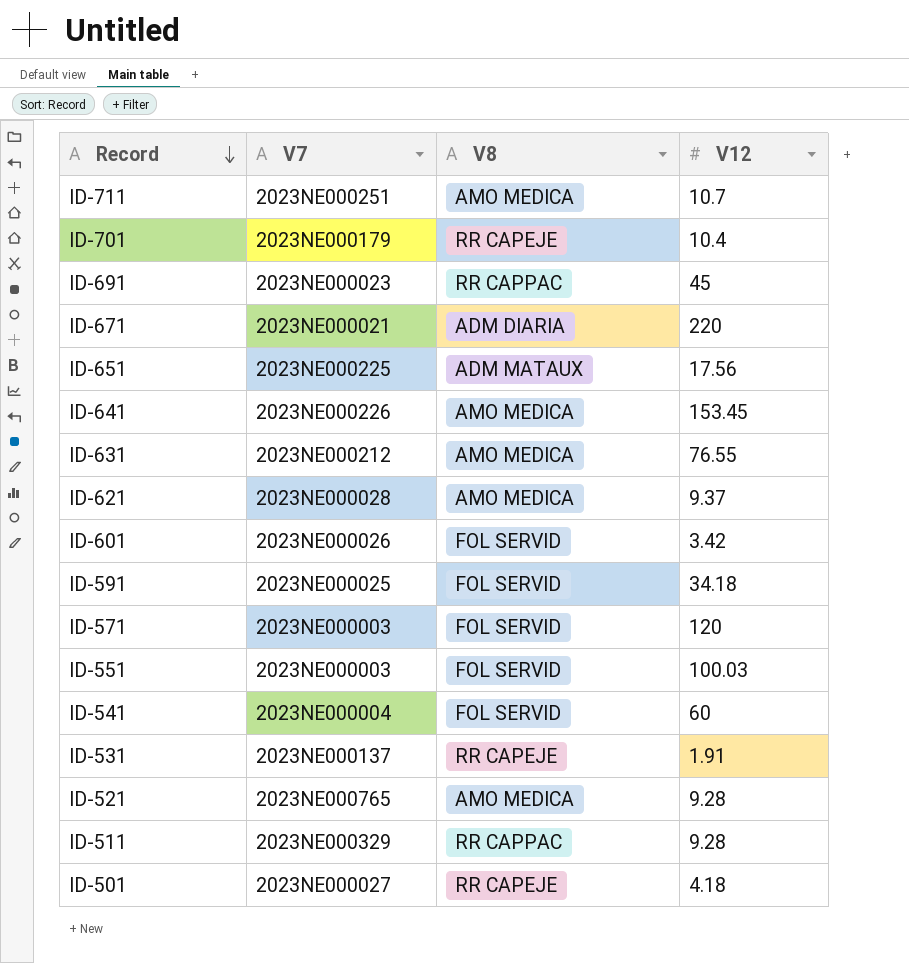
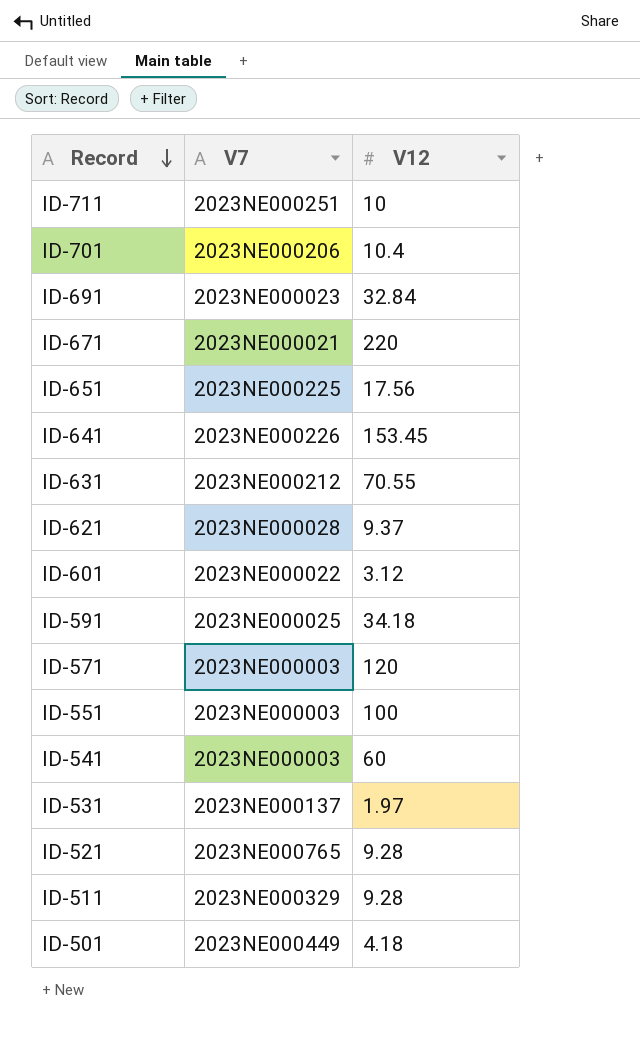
column V8 | position: 3 -> none
ID-711 | V12: 10.7 -> 10
ID-701 | V7: 2023NE000179 -> 2023NE000206
ID-691 | V12: 45 -> 32.84
ID-631 | V12: 76.55 -> 70.55
ID-601 | V7: 2023NE000026 -> 2023NE000022
ID-601 | V12: 3.42 -> 3.12
ID-551 | V12: 100.03 -> 100
ID-541 | V7: 2023NE000004 -> 2023NE000003
ID-531 | V12: 1.91 -> 1.97
ID-501 | V7: 2023NE000027 -> 2023NE000449

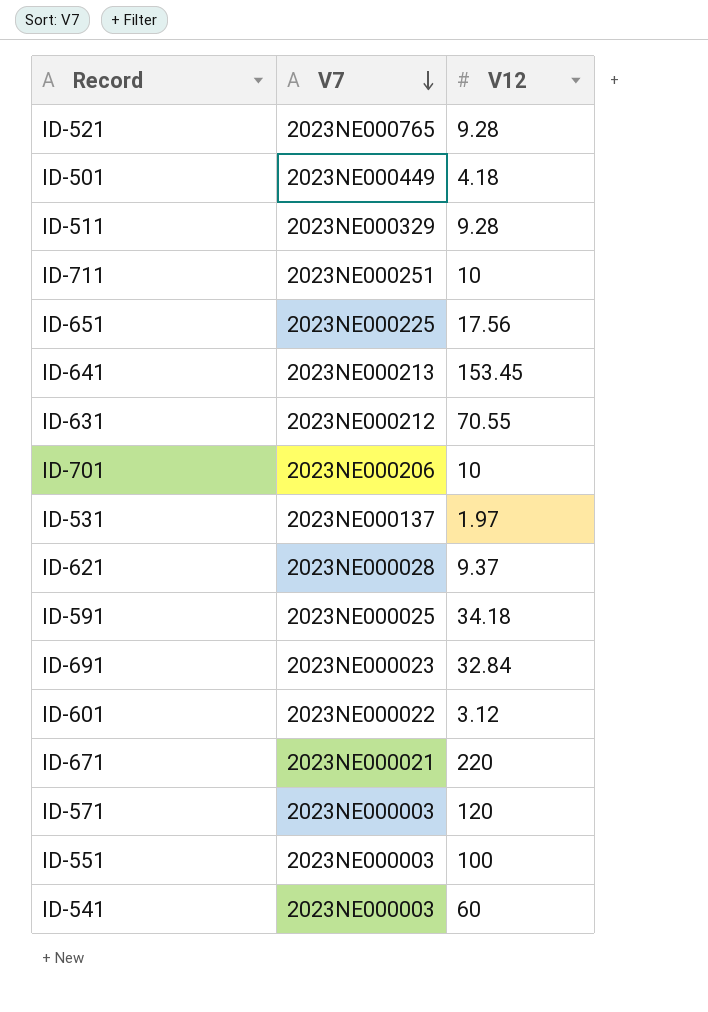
row order: Record descending -> V7 descending
ID-641 | V7: 2023NE000226 -> 2023NE000213
ID-701 | V12: 10.4 -> 10

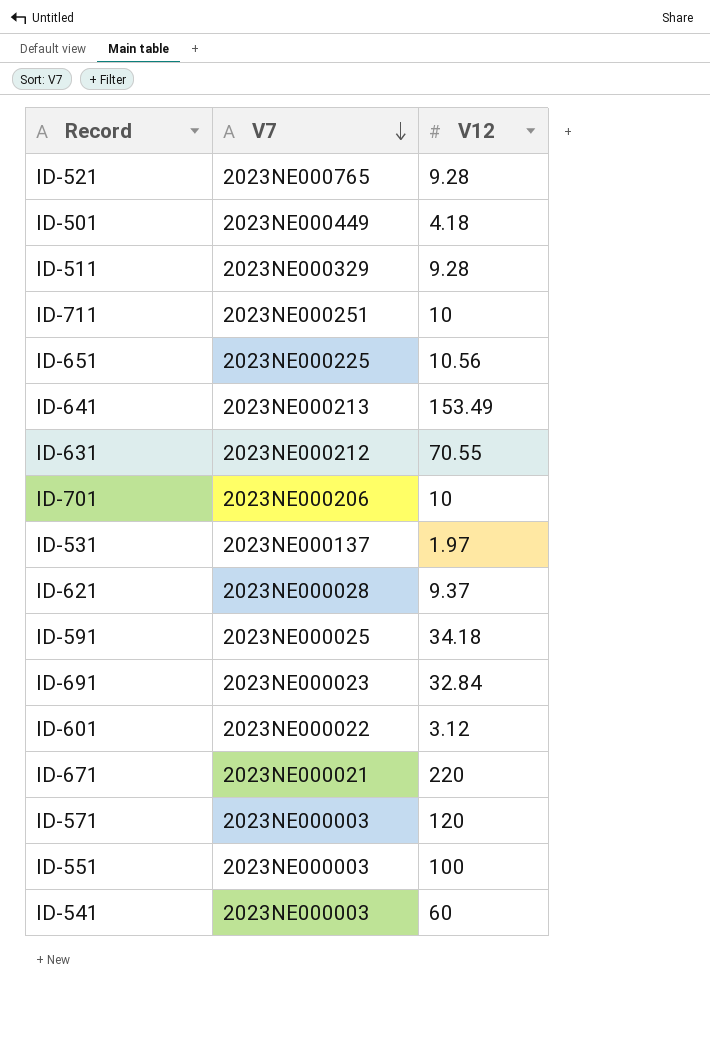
ID-651 | V12: 17.56 -> 10.56
ID-641 | V12: 153.45 -> 153.49

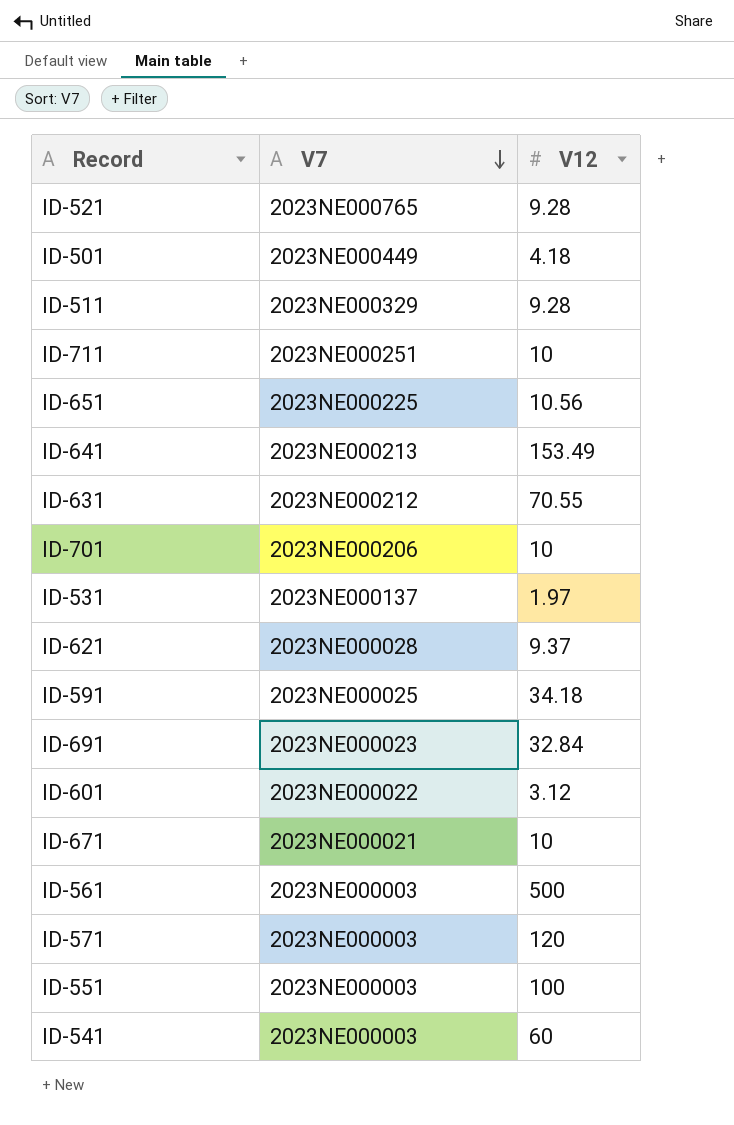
ID-671 | V12: 220 -> 10
row ID-561: none -> 2023NE000003 | 500

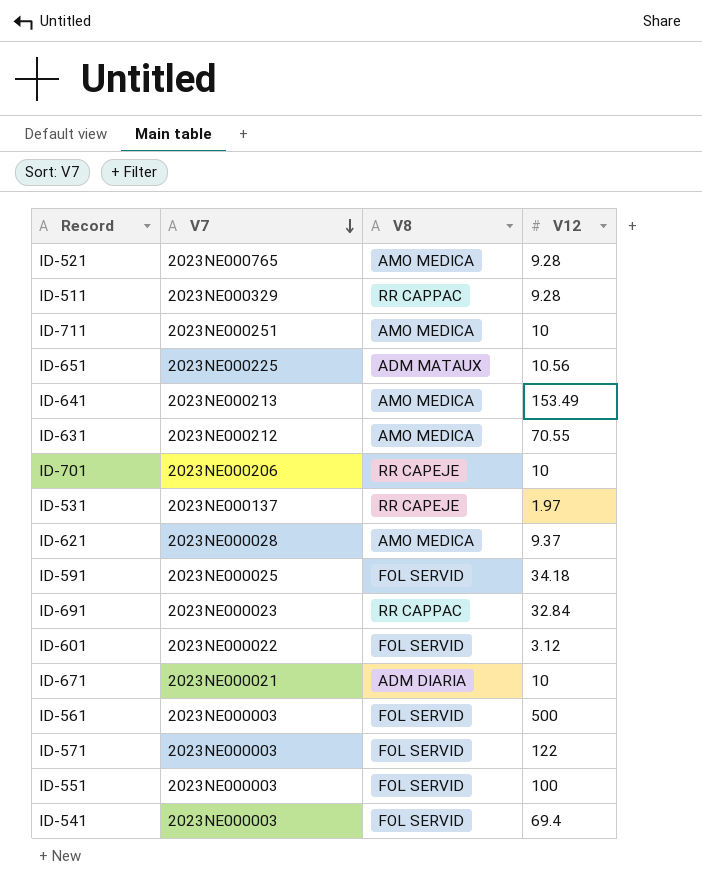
column V8 | position: none -> 3
row ID-501: 2023NE000449 | 4.18 -> none
ID-571 | V12: 120 -> 122
ID-541 | V12: 60 -> 69.4

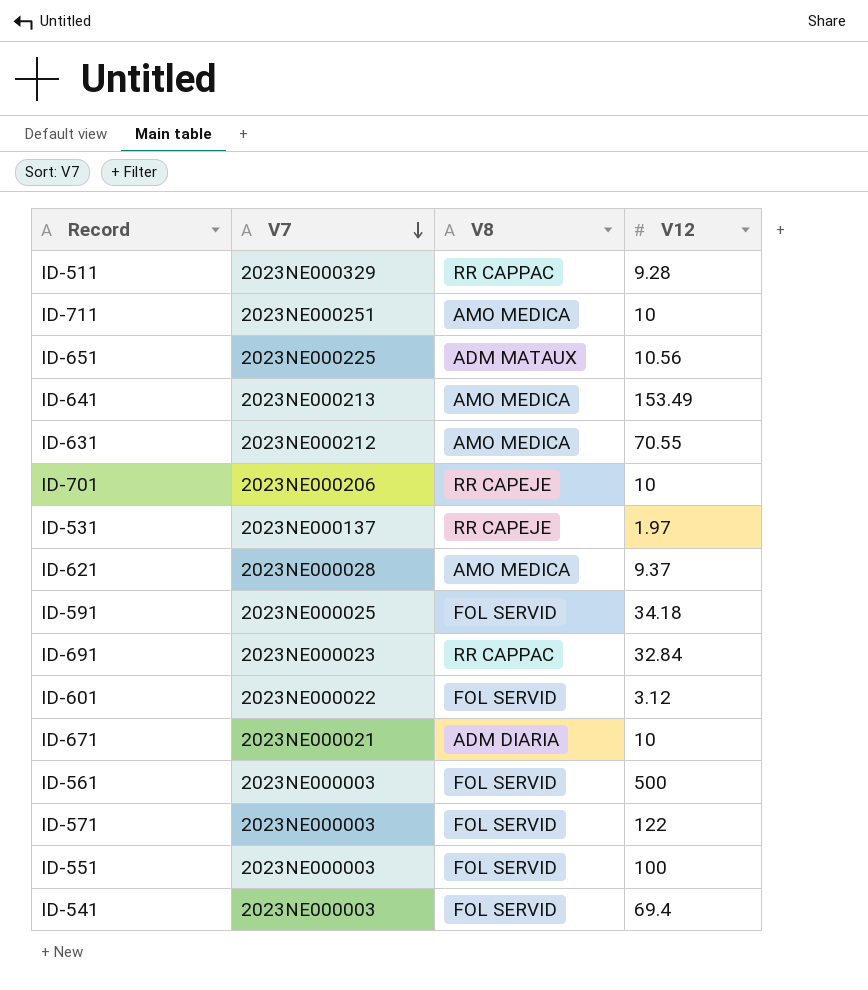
row ID-521: 2023NE000765 | AMO MEDICA | 9.28 -> none

